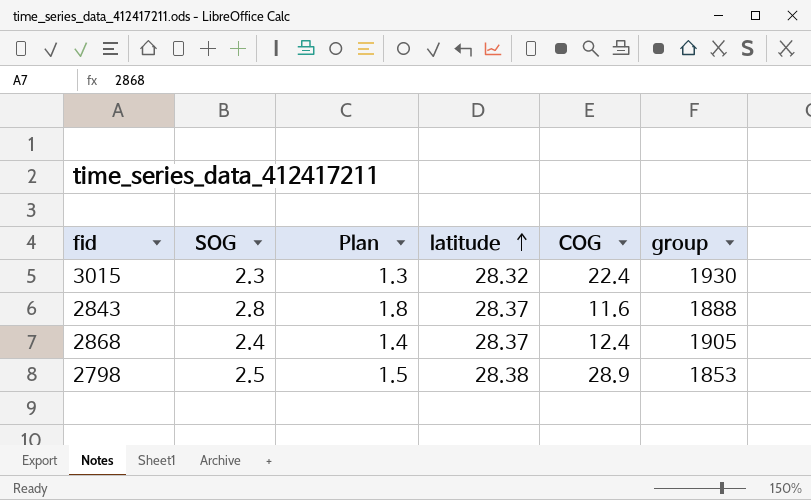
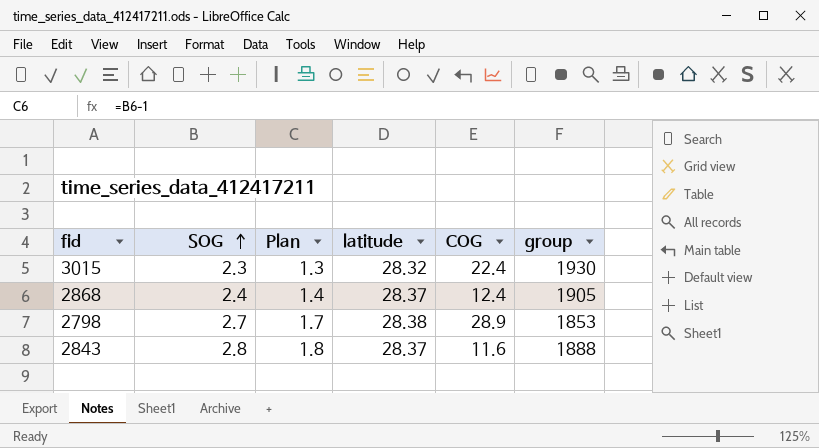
row order: latitude ascending -> SOG ascending
2798 | SOG: 2.5 -> 2.7
2798 | Plan: 1.5 -> 1.7

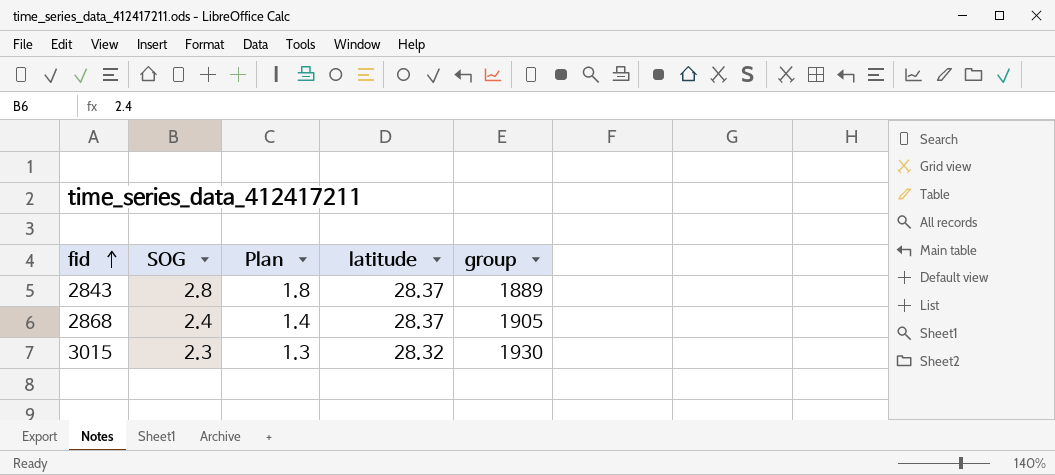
row order: SOG ascending -> fid ascending
column COG | position: 5 -> none
row 2798: 2.7 | 1.7 | 28.38 | 28.9 | 1853 -> none
2843 | group: 1888 -> 1889

